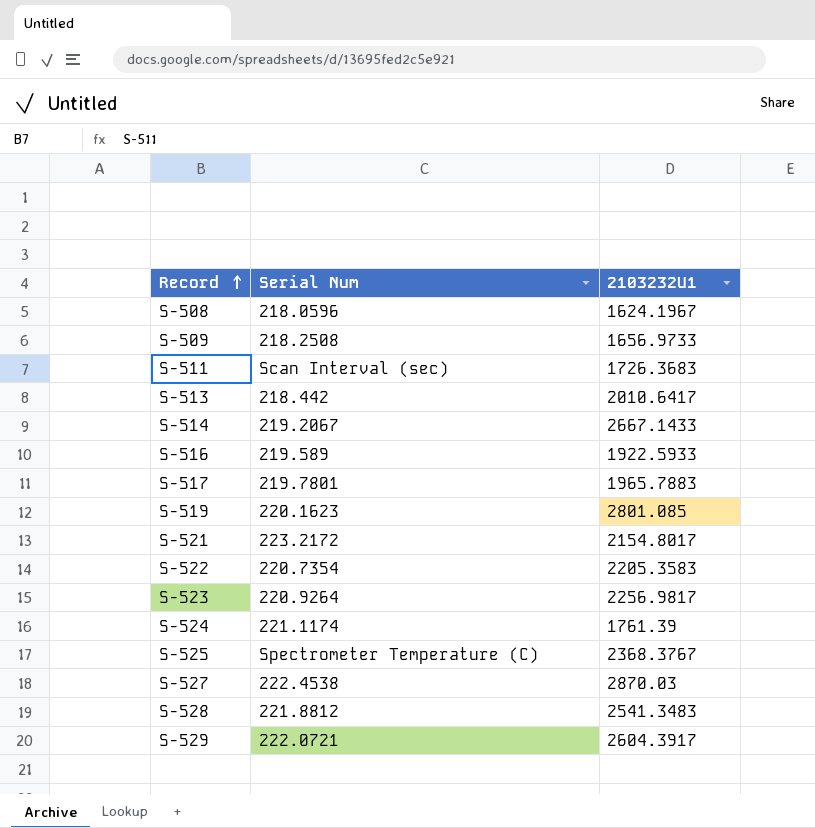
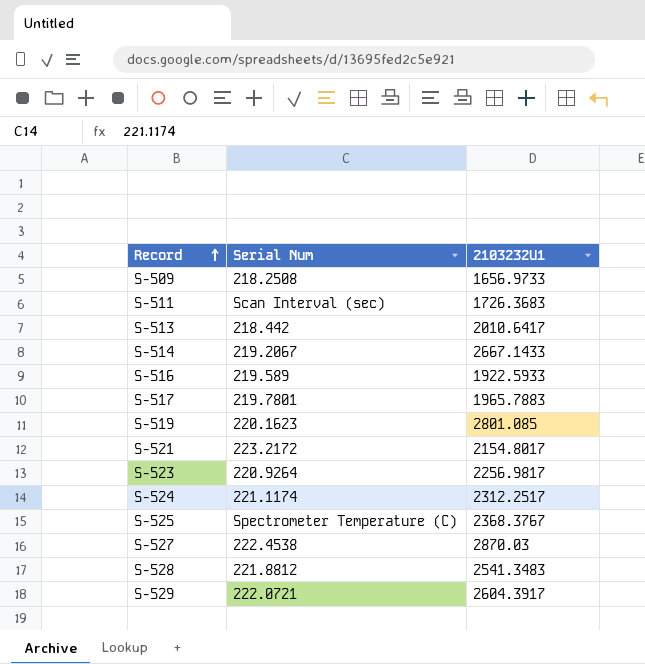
row S-508: 218.0596 | 1624.1967 -> none
row S-522: 220.7354 | 2205.3583 -> none
S-524 | 2103232U1: 1761.39 -> 2312.2517

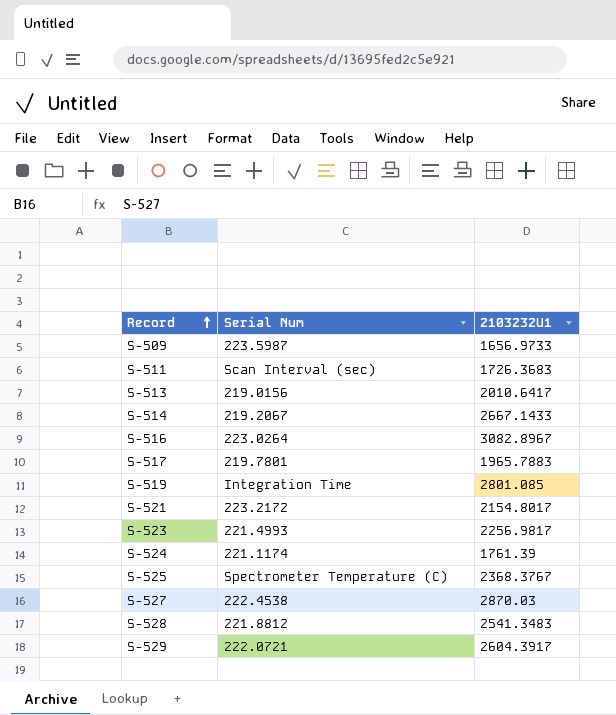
S-509 | Serial Num: 218.2508 -> 223.5987
S-513 | Serial Num: 218.442 -> 219.0156
S-516 | Serial Num: 219.589 -> 223.0264
S-516 | 2103232U1: 1922.5933 -> 3082.8967
S-519 | Serial Num: 220.1623 -> Integration Time
S-523 | Serial Num: 220.9264 -> 221.4993
S-524 | 2103232U1: 2312.2517 -> 1761.39

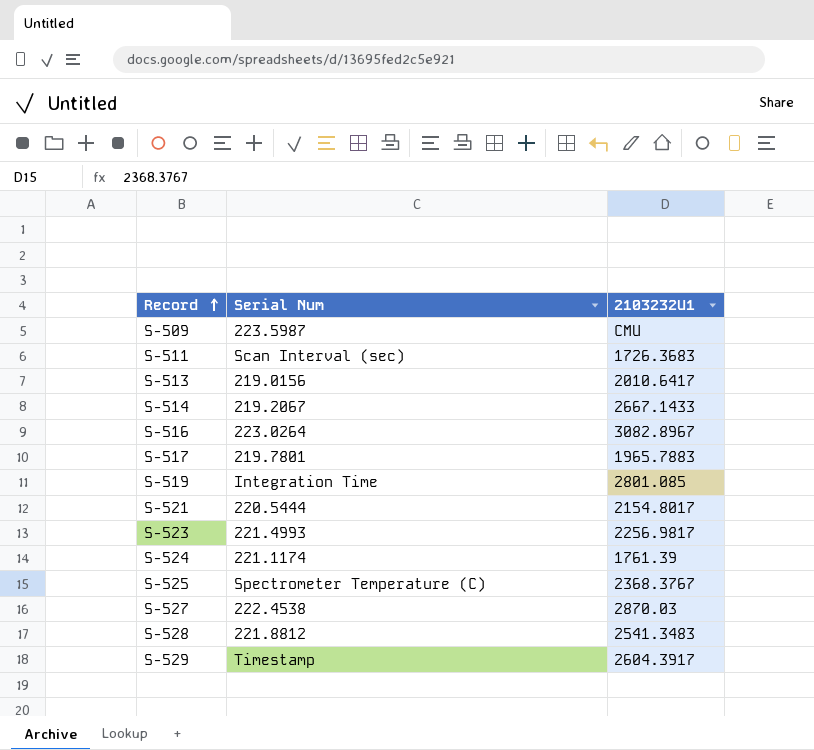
S-509 | 2103232U1: 1656.9733 -> CMU
S-521 | Serial Num: 223.2172 -> 220.5444
S-529 | Serial Num: 222.0721 -> Timestamp

